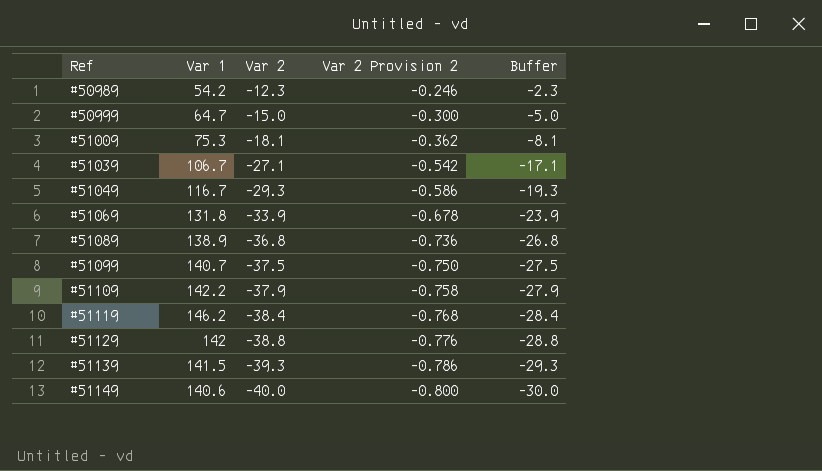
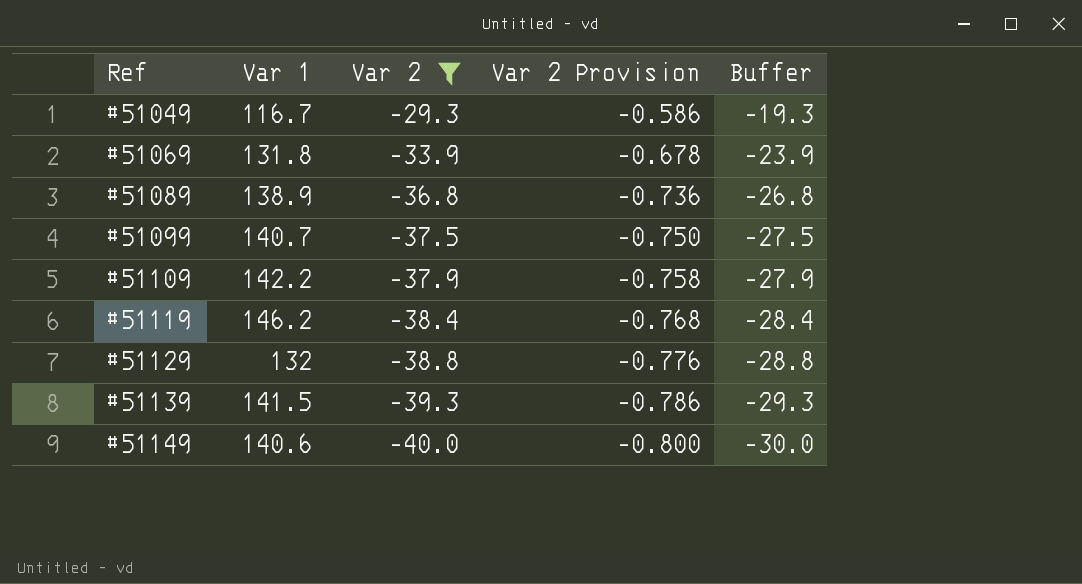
filter: none -> Var 2 <= -29.3
column name: Var 2 Provision 2 -> Var 2 Provision
#51129 | Var 1: 142 -> 132

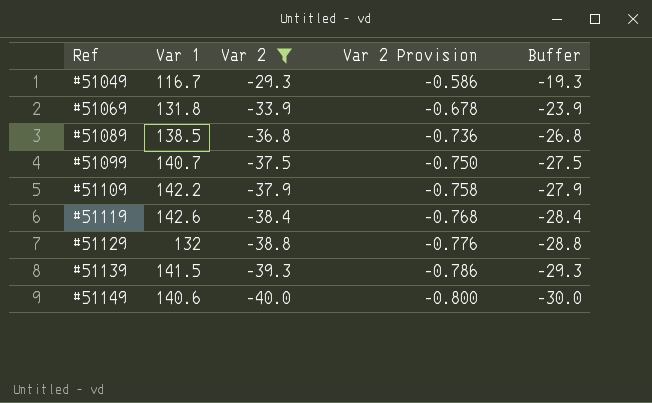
#51089 | Var 1: 138.9 -> 138.5
#51119 | Var 1: 146.2 -> 142.6

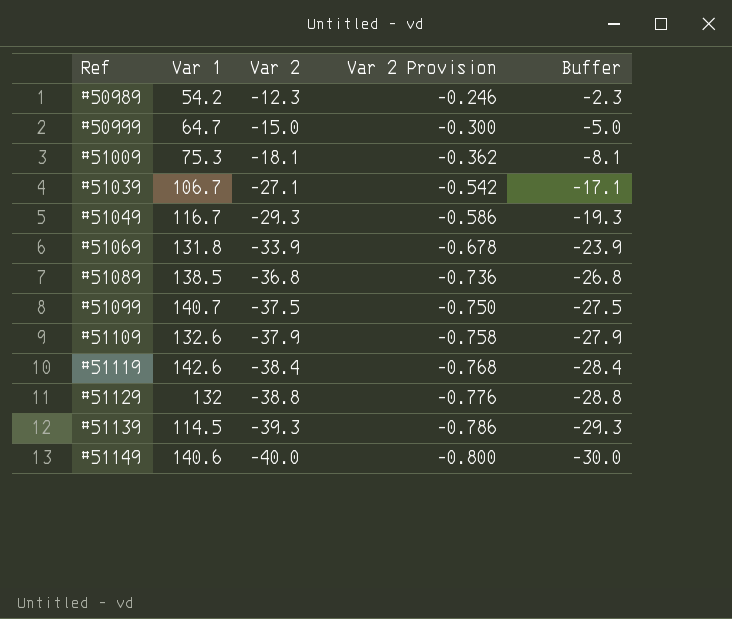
filter: Var 2 <= -29.3 -> none
#51109 | Var 1: 142.2 -> 132.6
#51139 | Var 1: 141.5 -> 114.5

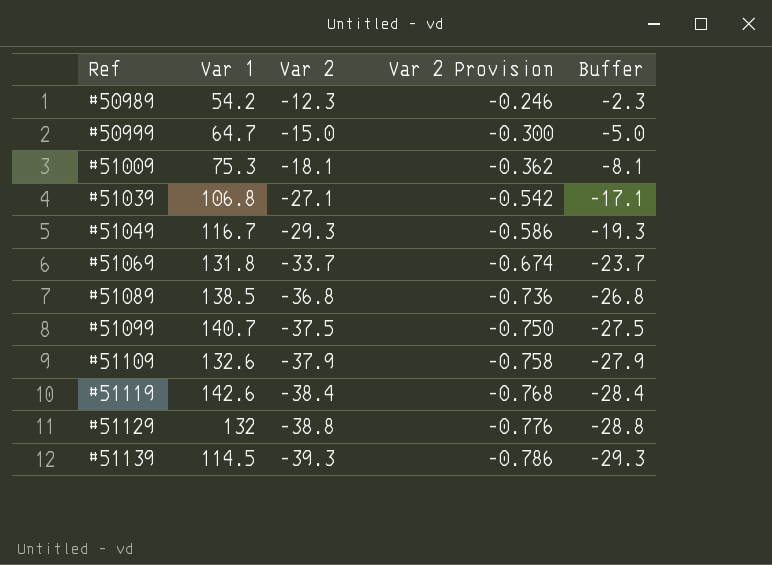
row #51149: 140.6 | -40.0 | -0.800 | -30.0 -> none
#51039 | Var 1: 106.7 -> 106.8
#51069 | Var 2: -33.9 -> -33.7
#51069 | Var 2 Provision: -0.678 -> -0.674
#51069 | Buffer: -23.9 -> -23.7

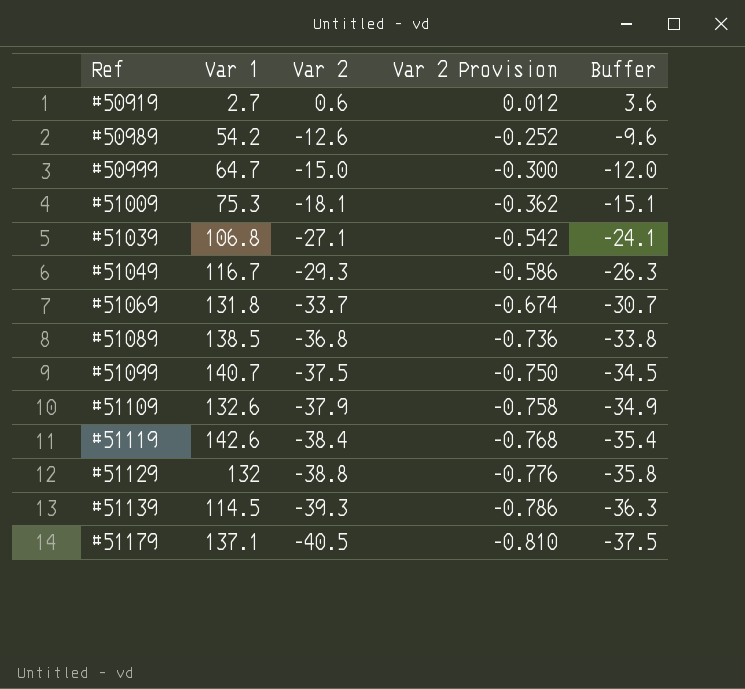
column Buffer | formula: [Var 2] + 10 -> [Var 2] + 3
row #50919: none -> 2.7 | 0.6 | 0.012 | 3.6
#50989 | Var 2: -12.3 -> -12.6
#50989 | Var 2 Provision: -0.246 -> -0.252
row #51179: none -> 137.1 | -40.5 | -0.810 | -37.5

